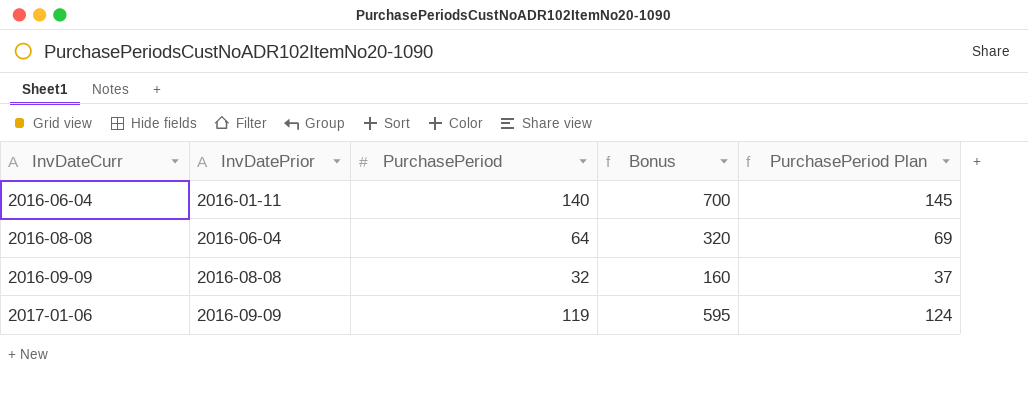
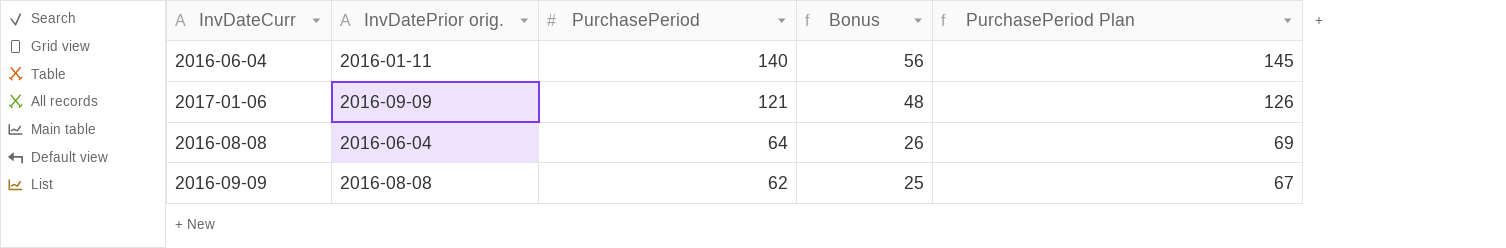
row order: InvDateCurr ascending -> PurchasePeriod descending
column name: InvDatePrior -> InvDatePrior orig.
column Bonus | formula: [PurchasePeriod] * 5 -> [PurchasePeriod] * 0.4
2017-01-06 | PurchasePeriod: 119 -> 121
2017-01-06 | PurchasePeriod Plan: 124 -> 126
2016-09-09 | PurchasePeriod: 32 -> 62
2016-09-09 | PurchasePeriod Plan: 37 -> 67

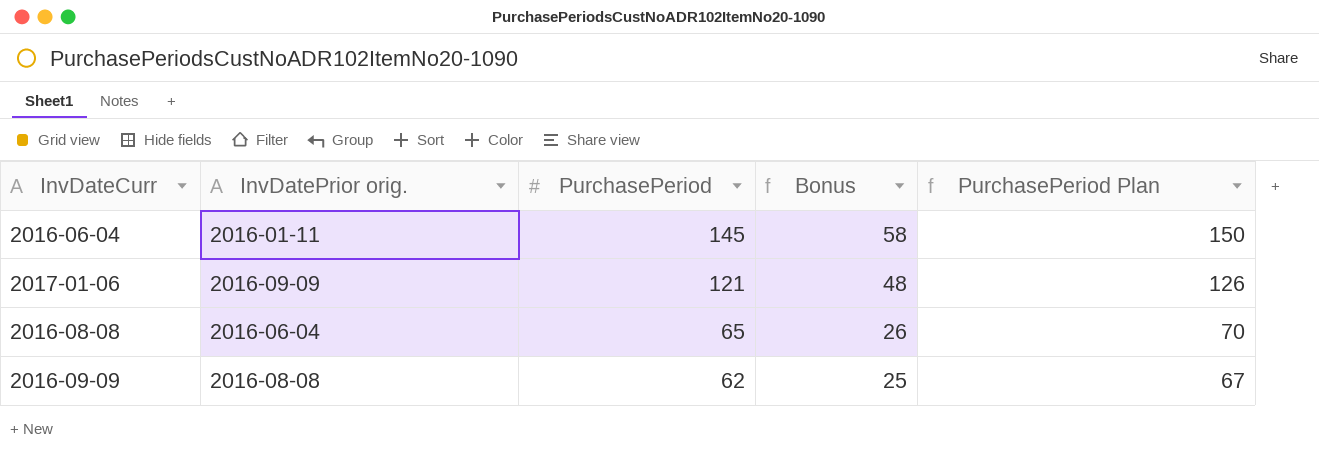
2016-06-04 | PurchasePeriod: 140 -> 145
2016-06-04 | Bonus: 56 -> 58
2016-06-04 | PurchasePeriod Plan: 145 -> 150
2016-08-08 | PurchasePeriod: 64 -> 65
2016-08-08 | PurchasePeriod Plan: 69 -> 70

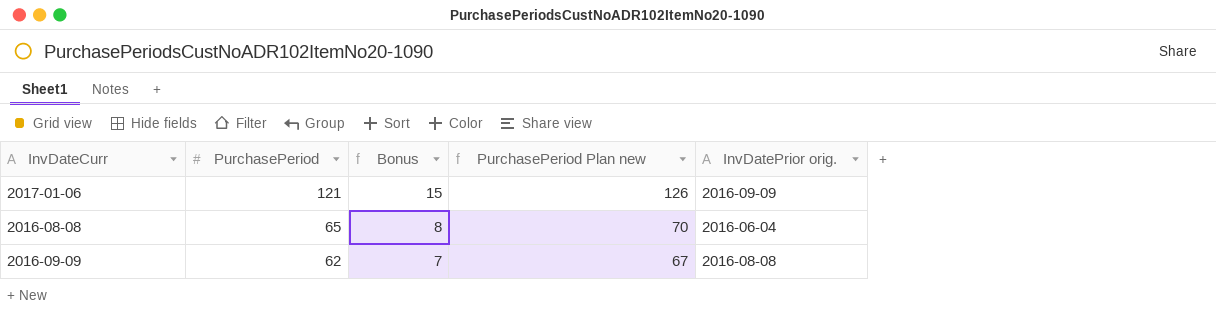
column Bonus | formula: [PurchasePeriod] * 0.4 -> [PurchasePeriod] * 0.12
column name: PurchasePeriod Plan -> PurchasePeriod Plan new
column InvDatePrior orig. | position: 2 -> 5
row 2016-06-04: 2016-01-11 | 145 | 58 | 150 -> none

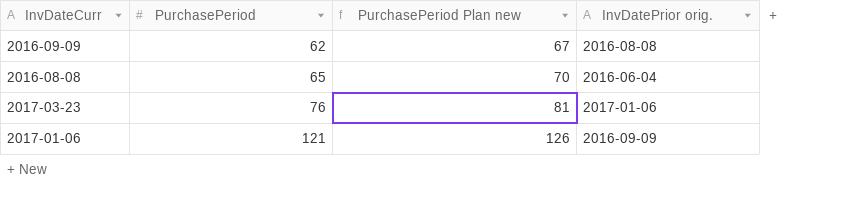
row order: PurchasePeriod descending -> PurchasePeriod ascending
column Bonus | formula: [PurchasePeriod] * 0.12 -> none
row 2017-03-23: none -> 76 | 81 | 2017-01-06

